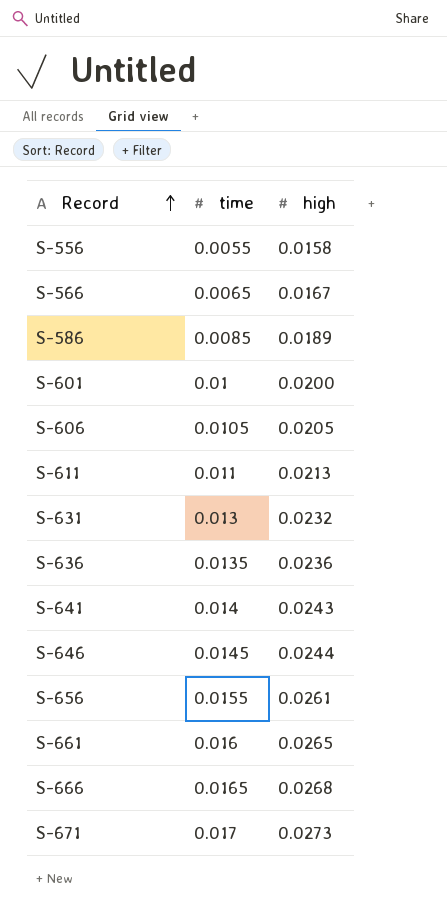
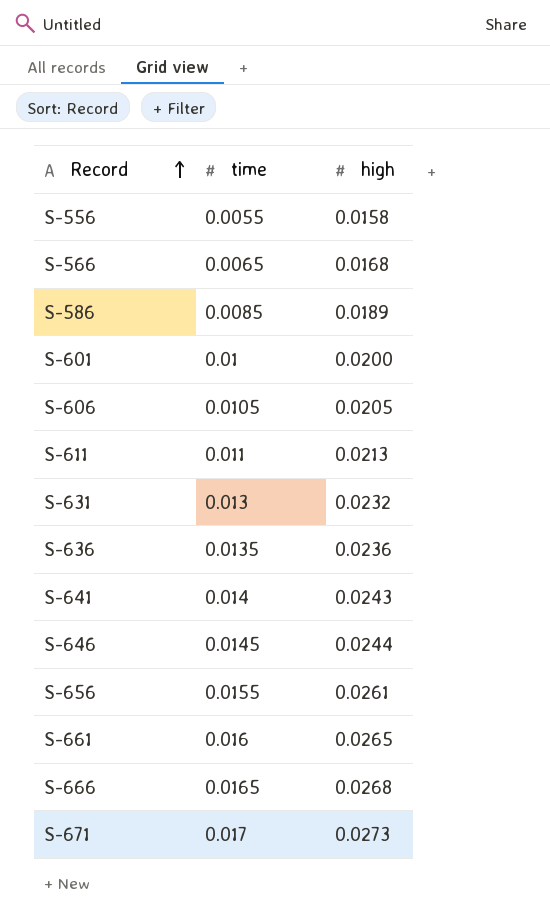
S-566 | high: 0.0167 -> 0.0168

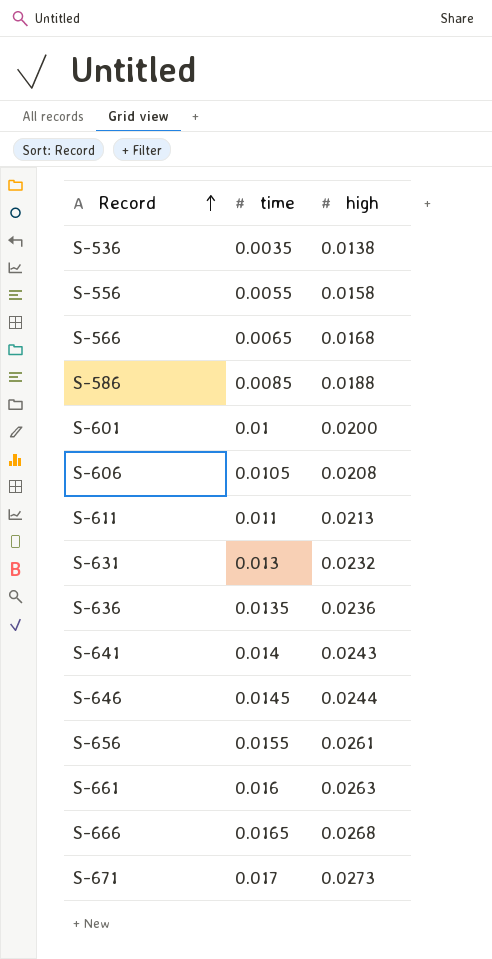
row S-536: none -> 0.0035 | 0.0138
S-586 | high: 0.0189 -> 0.0188
S-606 | high: 0.0205 -> 0.0208
S-661 | high: 0.0265 -> 0.0263

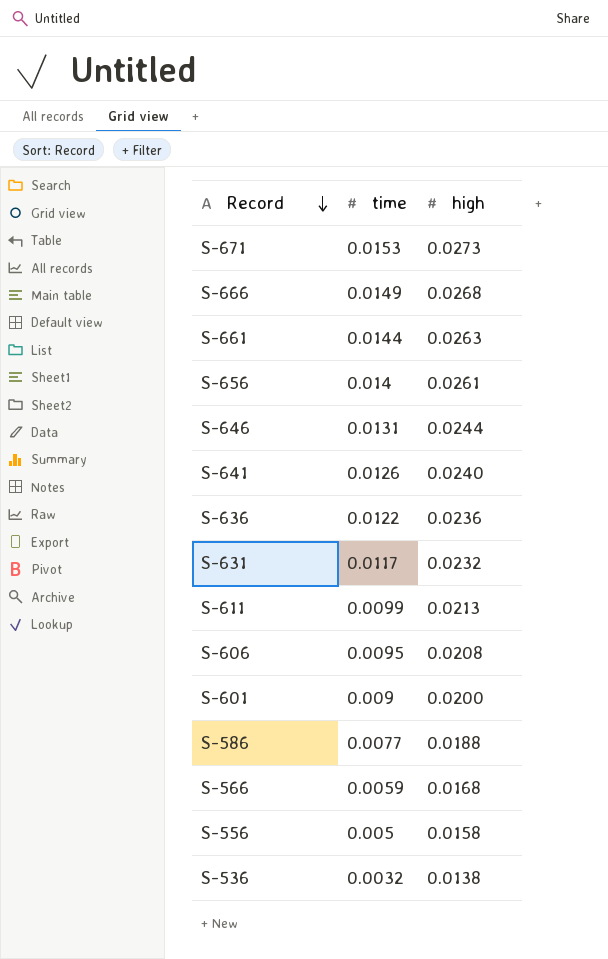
row order: Record ascending -> Record descending
S-671 | time: 0.017 -> 0.0153
S-666 | time: 0.0165 -> 0.0149
S-661 | time: 0.016 -> 0.0144
S-656 | time: 0.0155 -> 0.014
S-646 | time: 0.0145 -> 0.0131
S-641 | time: 0.014 -> 0.0126
S-641 | high: 0.0243 -> 0.0240
S-636 | time: 0.0135 -> 0.0122
S-631 | time: 0.013 -> 0.0117
S-611 | time: 0.011 -> 0.0099
S-606 | time: 0.0105 -> 0.0095
S-601 | time: 0.01 -> 0.009
S-586 | time: 0.0085 -> 0.0077
S-566 | time: 0.0065 -> 0.0059
S-556 | time: 0.0055 -> 0.005
S-536 | time: 0.0035 -> 0.0032

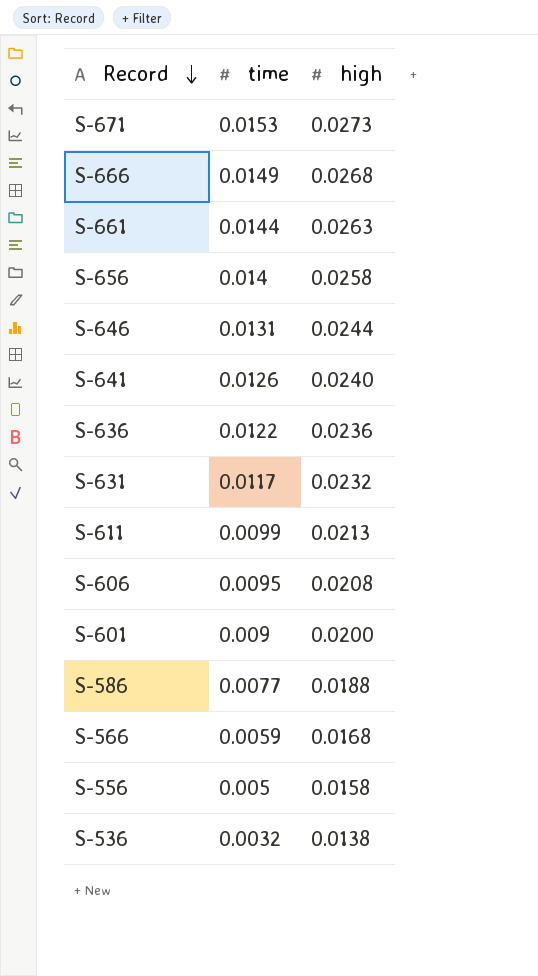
S-656 | high: 0.0261 -> 0.0258

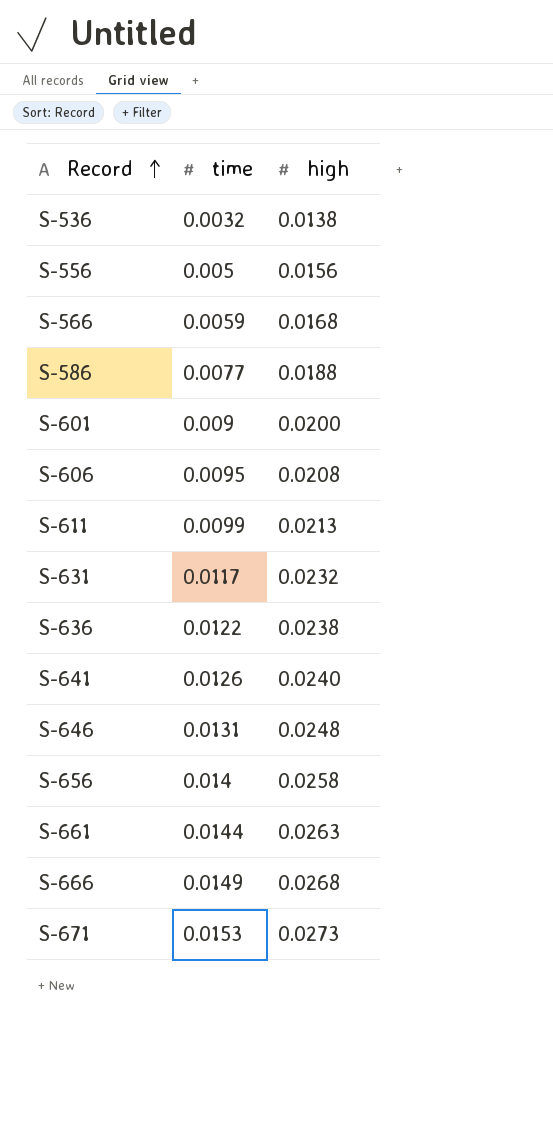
row order: Record descending -> Record ascending
S-556 | high: 0.0158 -> 0.0156
S-636 | high: 0.0236 -> 0.0238
S-646 | high: 0.0244 -> 0.0248

